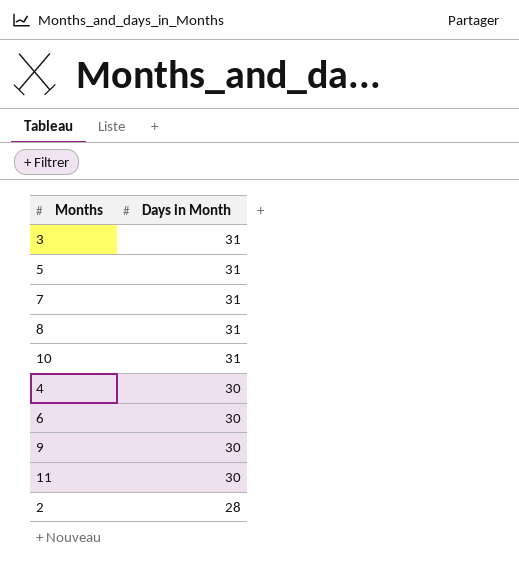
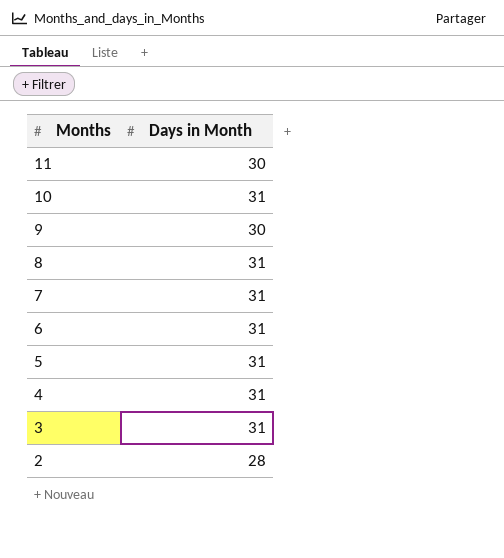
row order: Days in Month descending -> Months descending
6 | Days in Month: 30 -> 31
4 | Days in Month: 30 -> 31

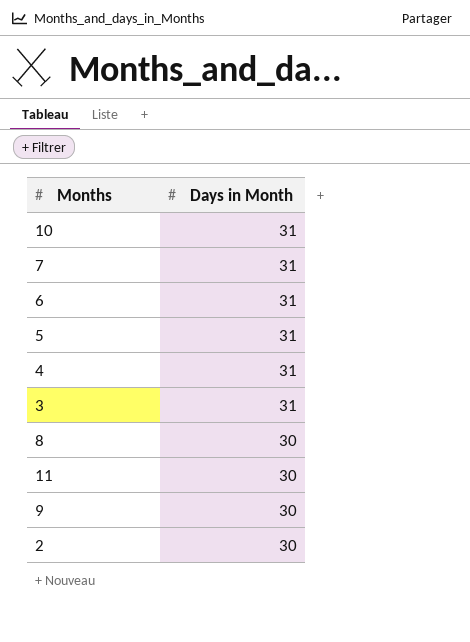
row order: Months descending -> Days in Month descending
8 | Days in Month: 31 -> 30
2 | Days in Month: 28 -> 30

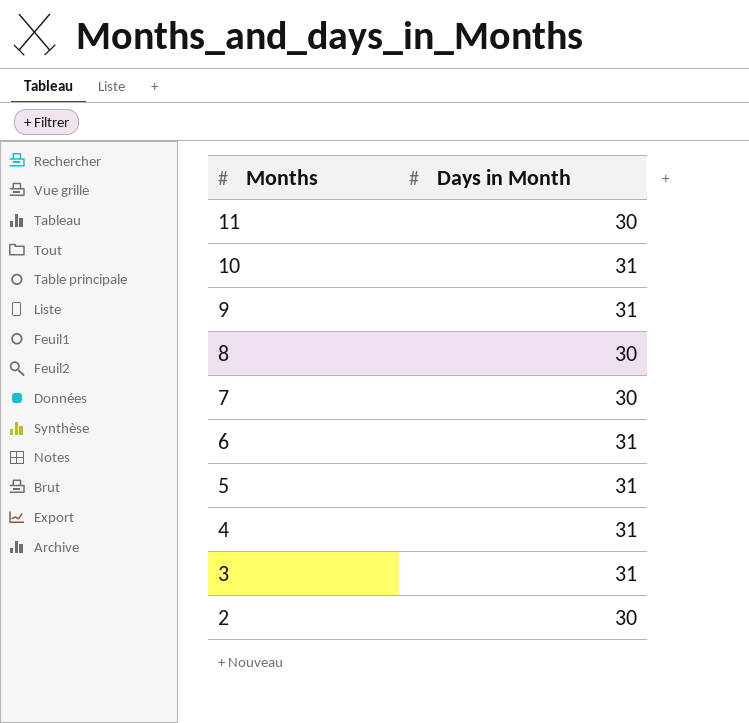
row order: Days in Month descending -> Months descending
9 | Days in Month: 30 -> 31
7 | Days in Month: 31 -> 30

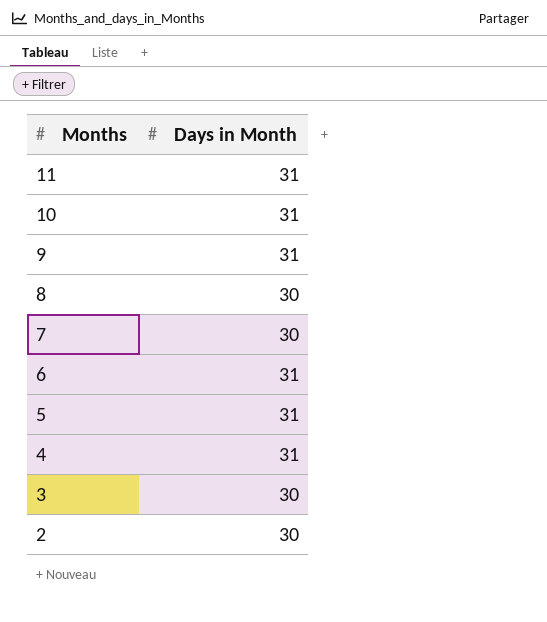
11 | Days in Month: 30 -> 31
3 | Days in Month: 31 -> 30

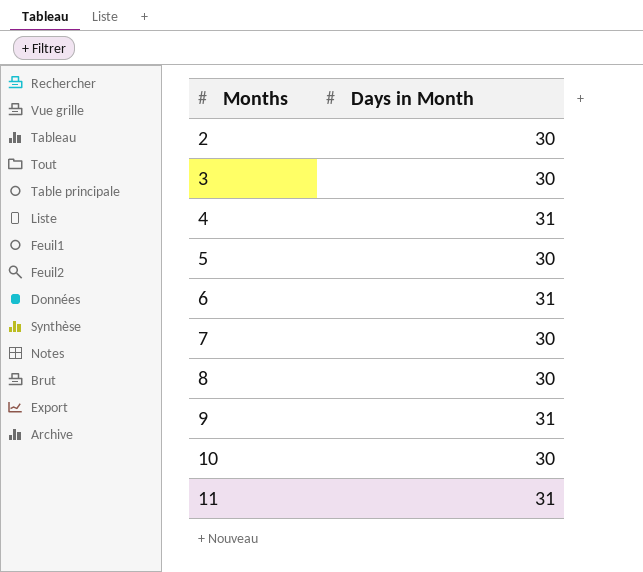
row order: Months descending -> Months ascending
5 | Days in Month: 31 -> 30
10 | Days in Month: 31 -> 30

